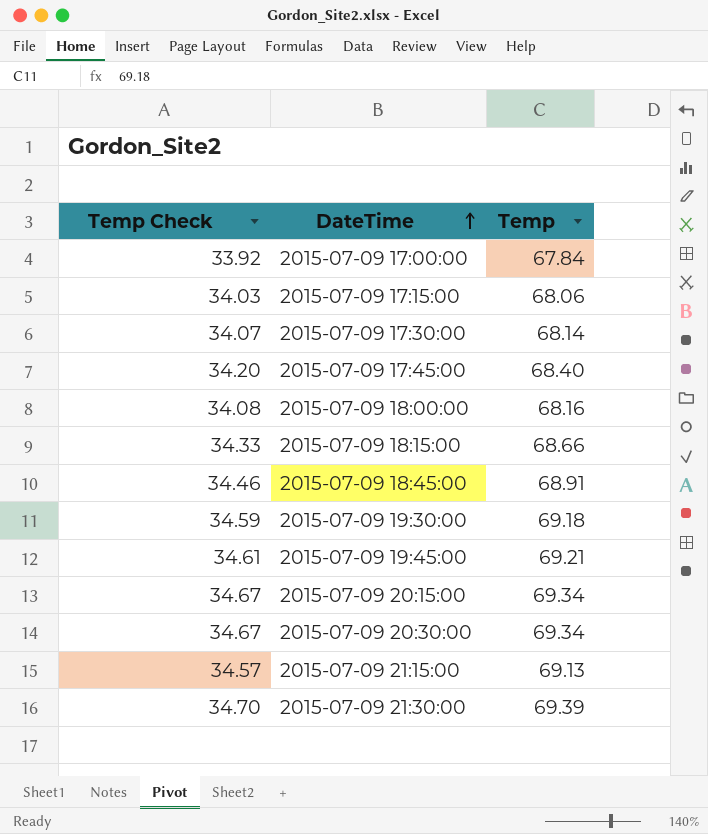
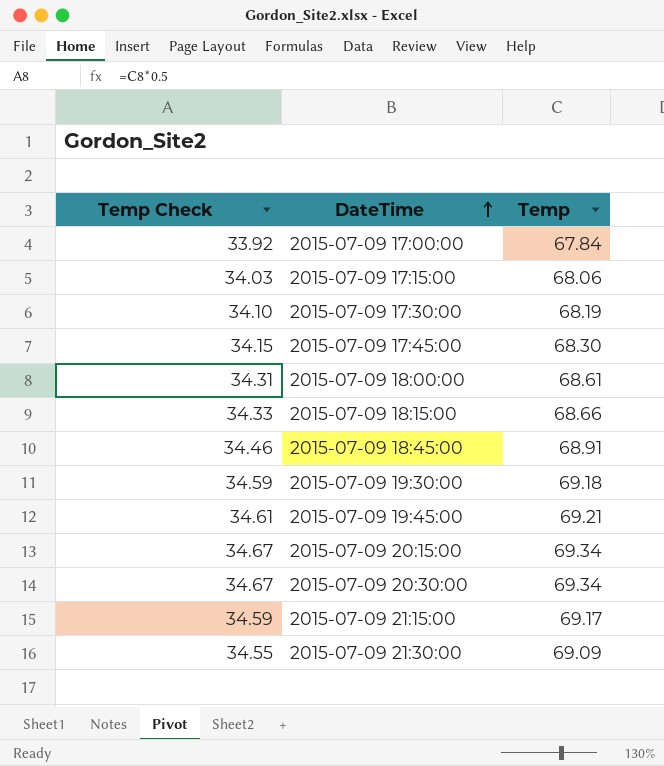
2015-07-09 17:30:00 | Temp Check: 34.07 -> 34.10
2015-07-09 17:30:00 | Temp: 68.14 -> 68.19
2015-07-09 17:45:00 | Temp Check: 34.20 -> 34.15
2015-07-09 17:45:00 | Temp: 68.40 -> 68.30
2015-07-09 18:00:00 | Temp Check: 34.08 -> 34.31
2015-07-09 18:00:00 | Temp: 68.16 -> 68.61
2015-07-09 21:15:00 | Temp Check: 34.57 -> 34.59
2015-07-09 21:15:00 | Temp: 69.13 -> 69.17
2015-07-09 21:30:00 | Temp Check: 34.70 -> 34.55
2015-07-09 21:30:00 | Temp: 69.39 -> 69.09

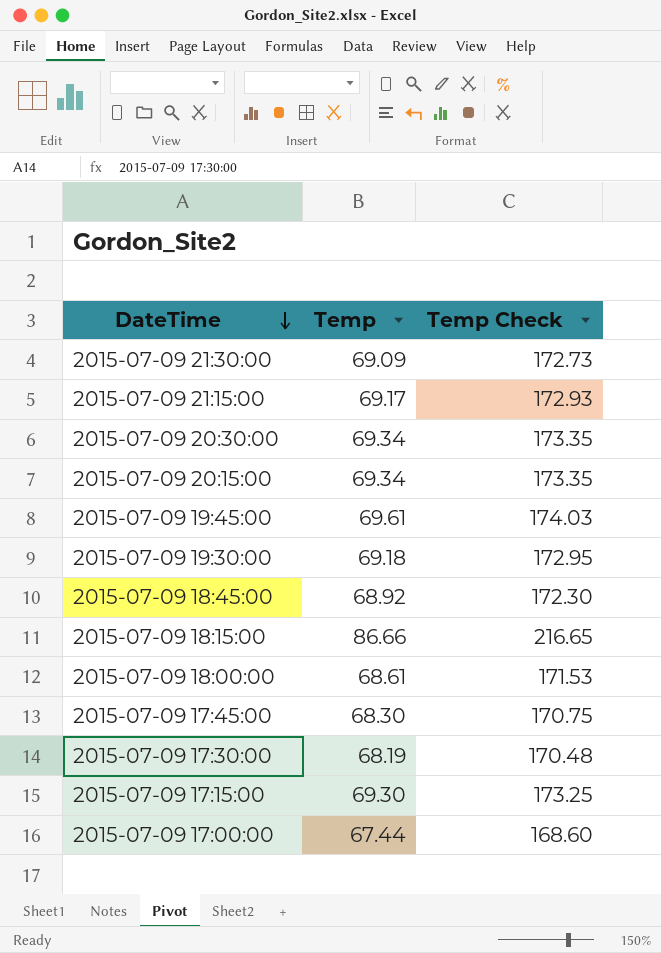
row order: DateTime ascending -> DateTime descending
column Temp Check | formula: [Temp] * 0.5 -> [Temp] * 2.5
column Temp Check | position: 1 -> 3
2015-07-09 19:45:00 | Temp: 69.21 -> 69.61
2015-07-09 18:45:00 | Temp: 68.91 -> 68.92
2015-07-09 18:15:00 | Temp: 68.66 -> 86.66
2015-07-09 17:15:00 | Temp: 68.06 -> 69.30
2015-07-09 17:00:00 | Temp: 67.84 -> 67.44

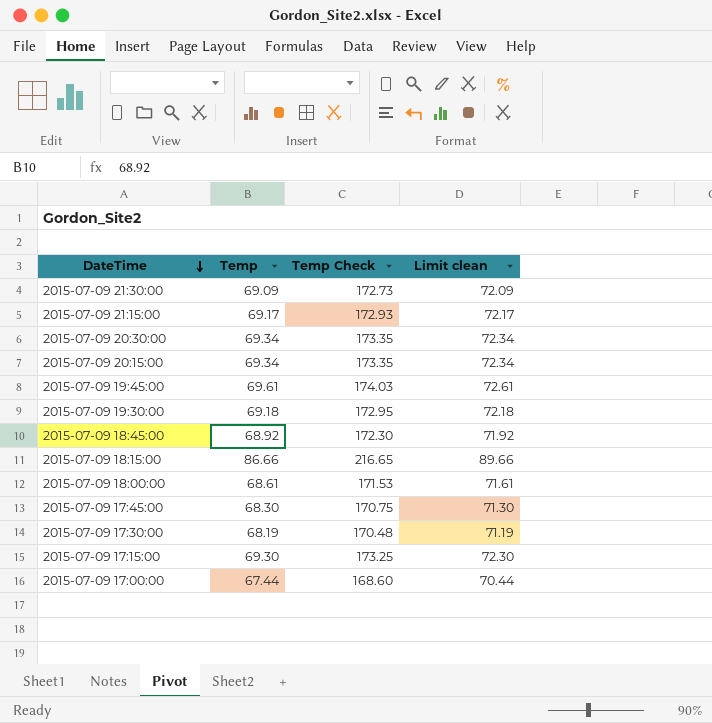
column Limit clean | formula: none -> [Temp] + 3

